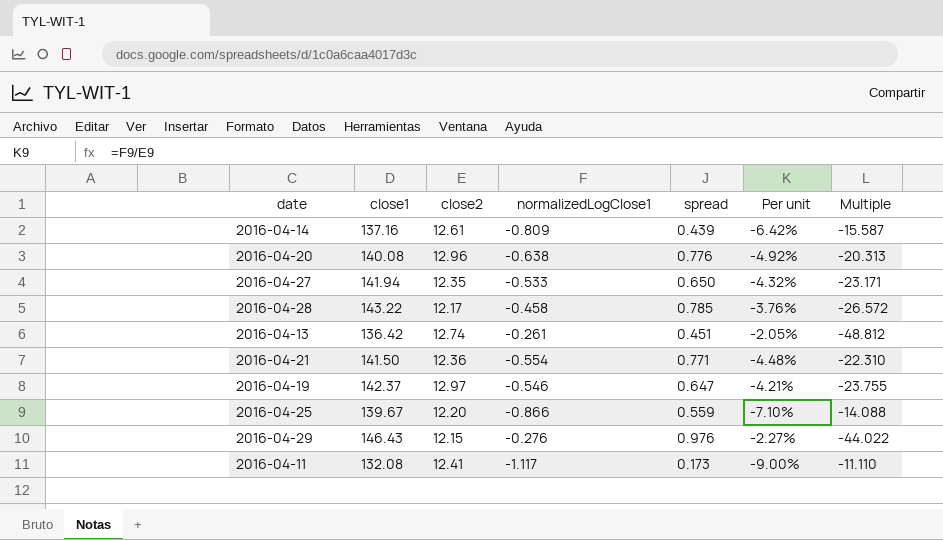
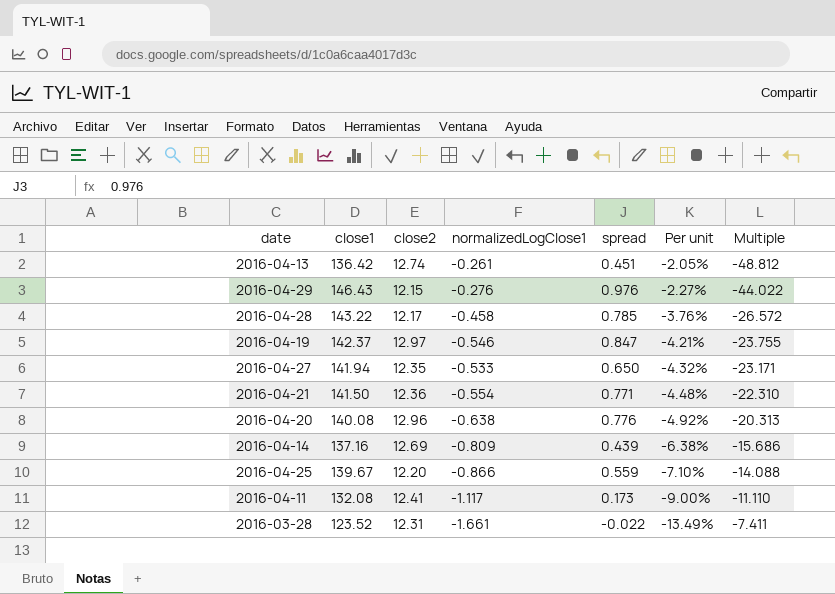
row order: none -> Per unit descending
2016-04-19 | spread: 0.647 -> 0.847
2016-04-14 | close2: 12.61 -> 12.69
2016-04-14 | Per unit: -6.42% -> -6.38%
2016-04-14 | Multiple: -15.587 -> -15.686
row 2016-03-28: none -> 123.52 | 12.31 | -1.661 | -0.022 | -13.49% | -7.411

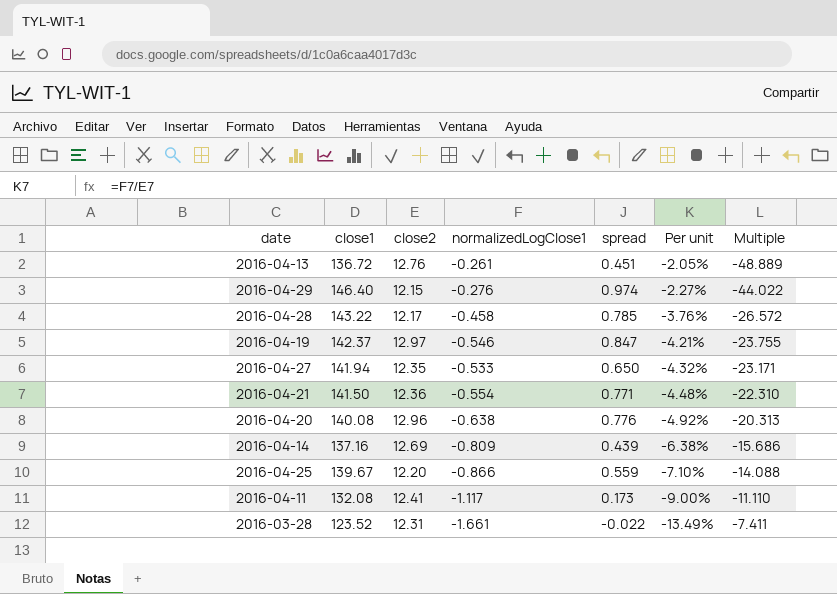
2016-04-13 | close1: 136.42 -> 136.72
2016-04-13 | close2: 12.74 -> 12.76
2016-04-13 | Multiple: -48.812 -> -48.889
2016-04-29 | close1: 146.43 -> 146.40
2016-04-29 | spread: 0.976 -> 0.974

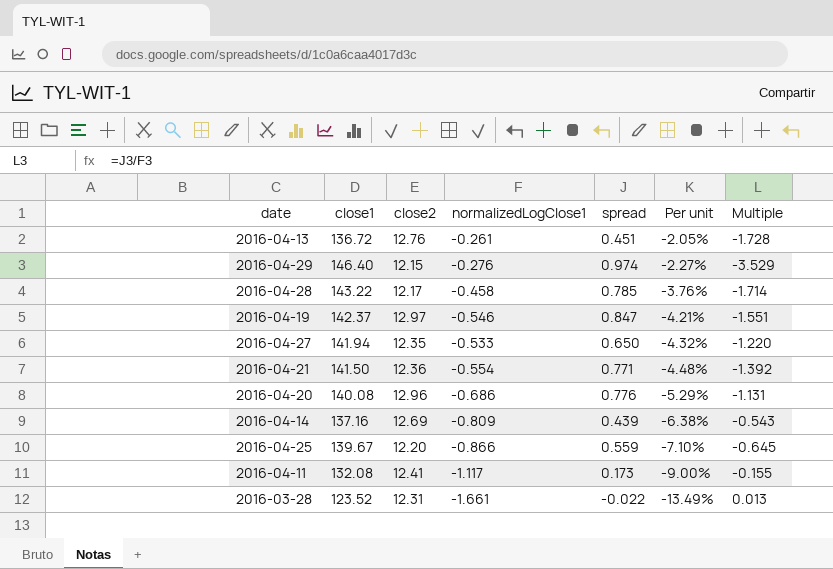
column Multiple | formula: [close2] / [normalizedLogClose1] -> [spread] / [normalizedLogClose1]
2016-04-20 | normalizedLogClose1: -0.638 -> -0.686
2016-04-20 | Per unit: -4.92% -> -5.29%

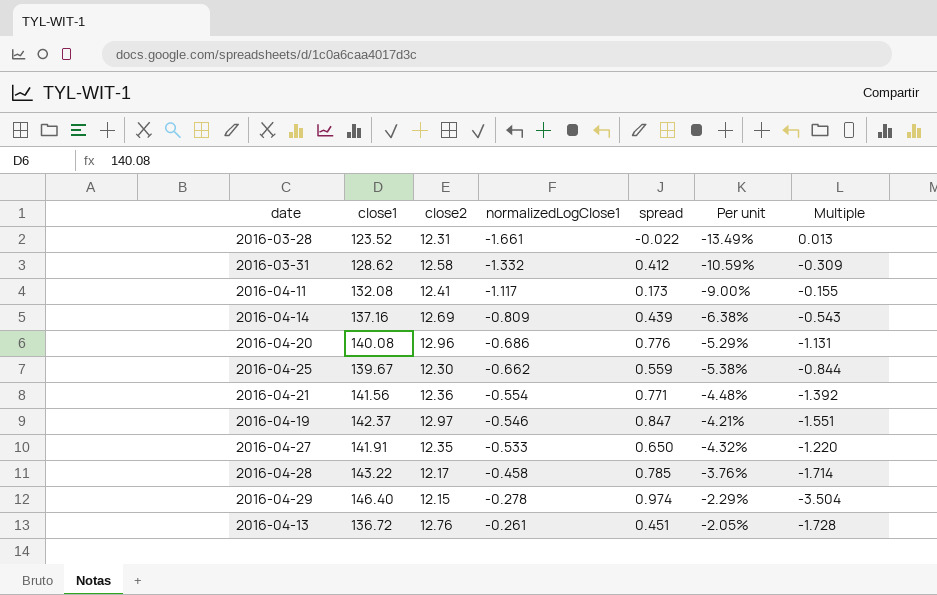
row order: Per unit descending -> normalizedLogClose1 ascending
row 2016-03-31: none -> 128.62 | 12.58 | -1.332 | 0.412 | -10.59% | -0.309
2016-04-25 | close2: 12.20 -> 12.30
2016-04-25 | normalizedLogClose1: -0.866 -> -0.662
2016-04-25 | Per unit: -7.10% -> -5.38%
2016-04-25 | Multiple: -0.645 -> -0.844
2016-04-21 | close1: 141.50 -> 141.56
2016-04-27 | close1: 141.94 -> 141.91
2016-04-29 | normalizedLogClose1: -0.276 -> -0.278
2016-04-29 | Per unit: -2.27% -> -2.29%
2016-04-29 | Multiple: -3.529 -> -3.504

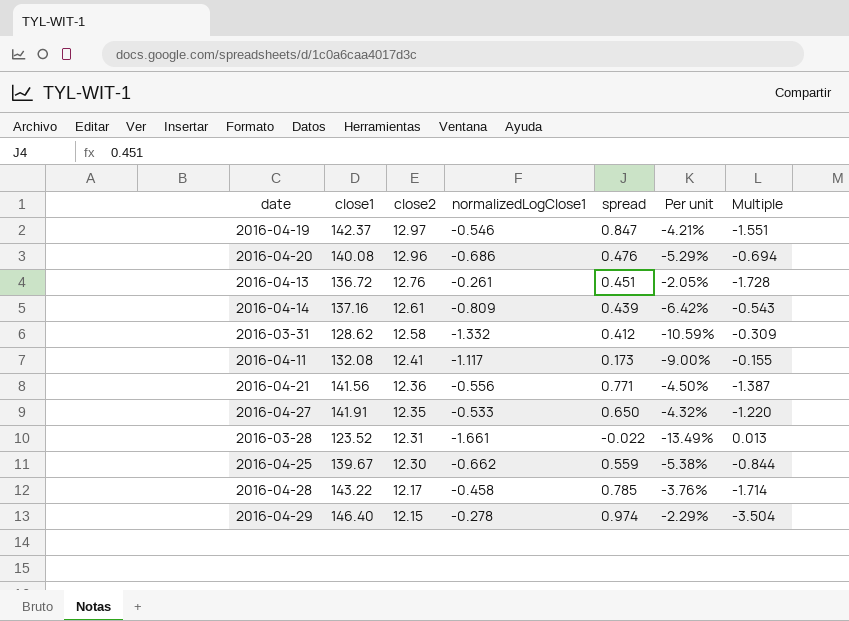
row order: normalizedLogClose1 ascending -> close2 descending
2016-04-20 | spread: 0.776 -> 0.476
2016-04-20 | Multiple: -1.131 -> -0.694
2016-04-14 | close2: 12.69 -> 12.61
2016-04-14 | Per unit: -6.38% -> -6.42%
2016-04-21 | normalizedLogClose1: -0.554 -> -0.556
2016-04-21 | Per unit: -4.48% -> -4.50%
2016-04-21 | Multiple: -1.392 -> -1.387

